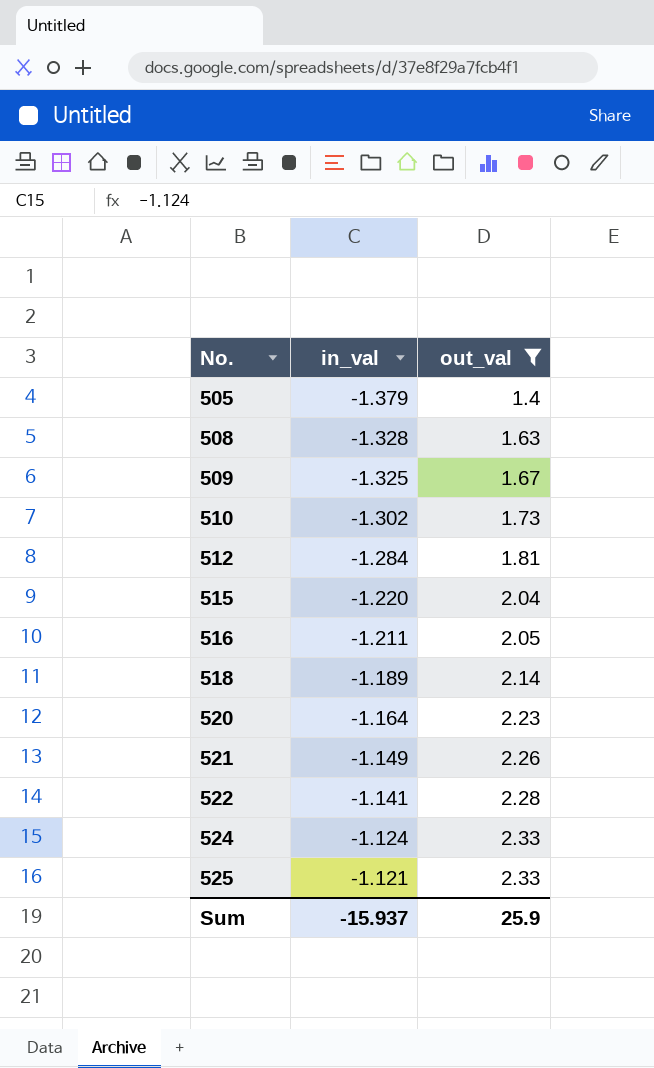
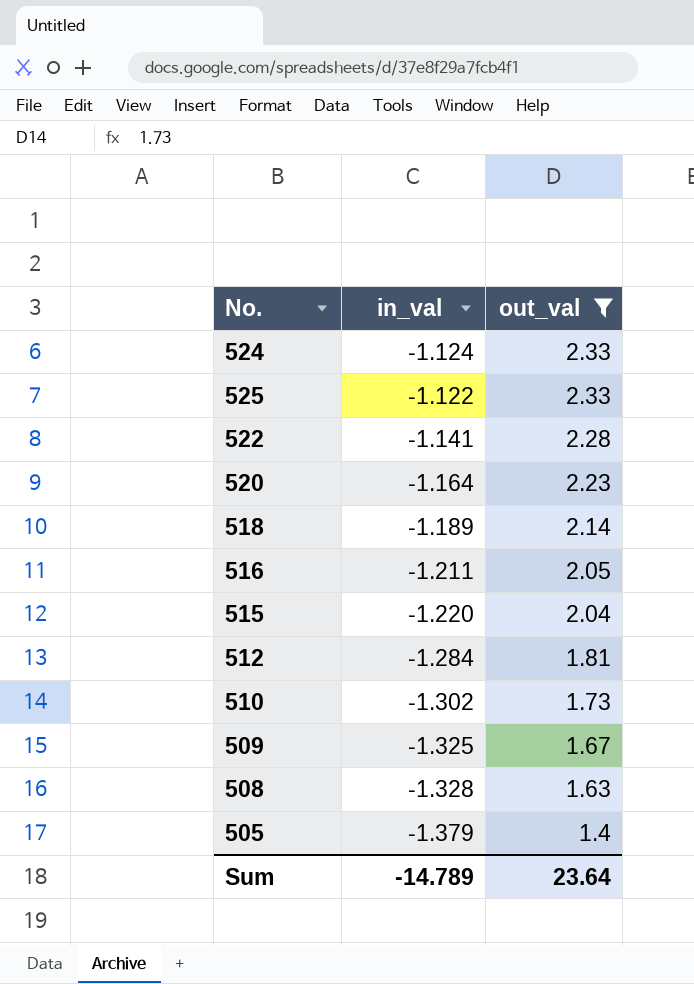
row order: No. ascending -> out_val descending
row 521: -1.149 | 2.26 -> none
525 | in_val: -1.121 -> -1.122
Sum | in_val: -15.937 -> -14.789
Sum | out_val: 25.9 -> 23.64

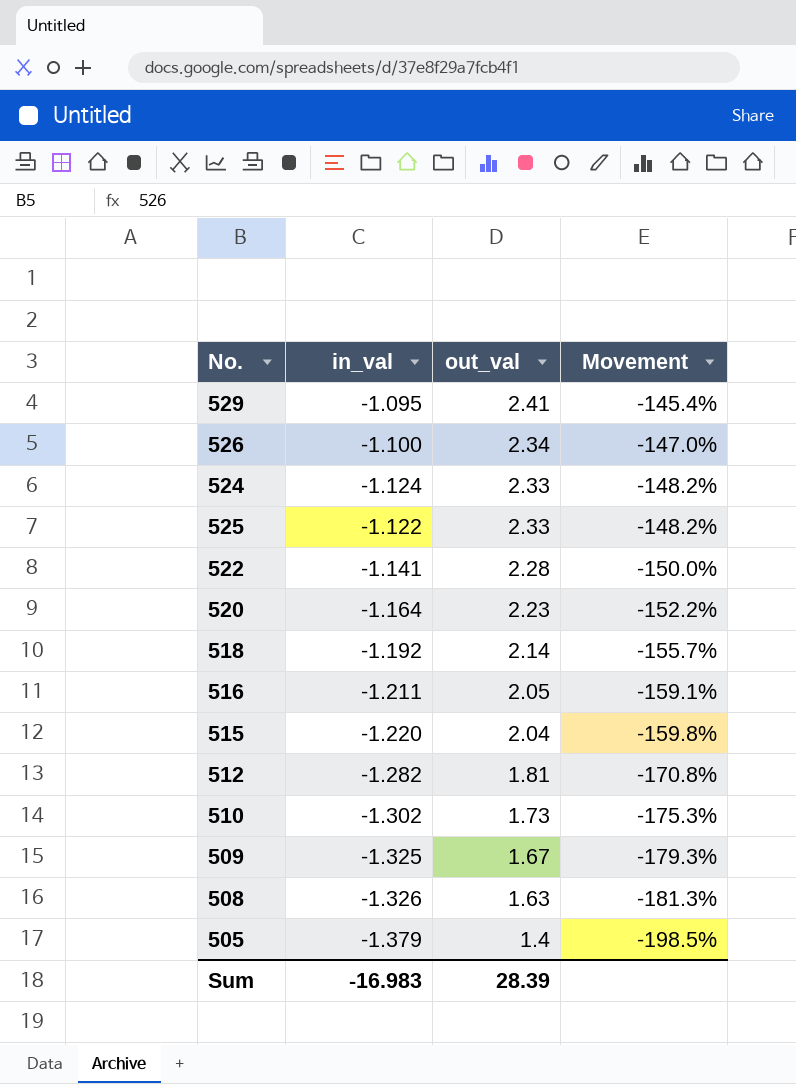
filter: out_val <= 2.33 -> none
column Movement | formula: none -> ([in_val] - [out_val]) / [out_val]
518 | in_val: -1.189 -> -1.192
512 | in_val: -1.284 -> -1.282
508 | in_val: -1.328 -> -1.326
Sum | in_val: -14.789 -> -16.983
Sum | out_val: 23.64 -> 28.39

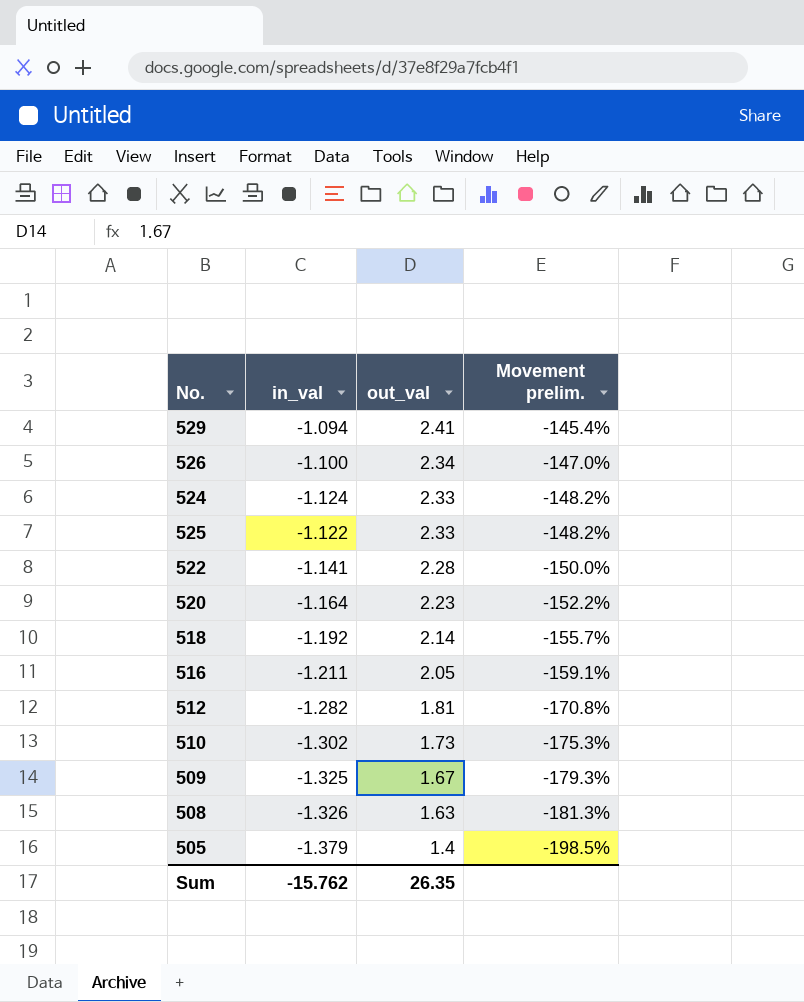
column name: Movement -> Movement prelim.
row 515: -1.220 | 2.04 | -159.8% -> none
529 | in_val: -1.095 -> -1.094
Sum | in_val: -16.983 -> -15.762
Sum | out_val: 28.39 -> 26.35

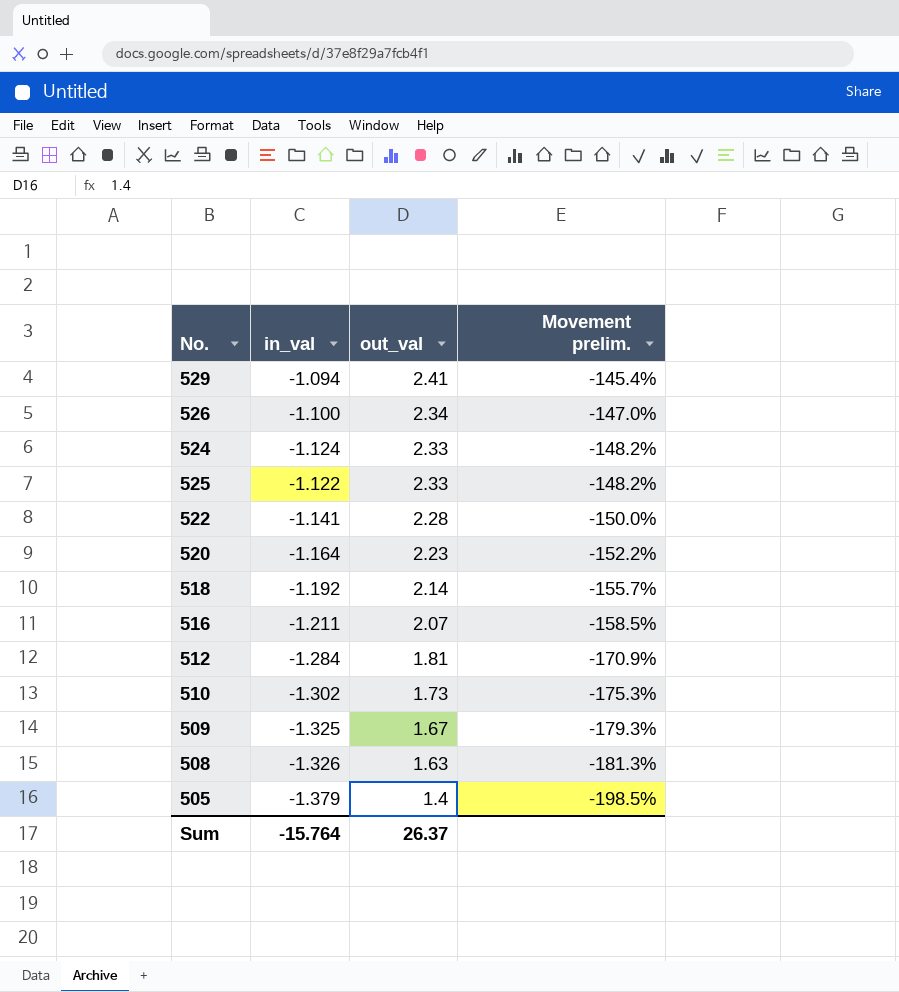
516 | out_val: 2.05 -> 2.07
516 | Movement prelim.: -159.1% -> -158.5%
512 | in_val: -1.282 -> -1.284
512 | Movement prelim.: -170.8% -> -170.9%
Sum | in_val: -15.762 -> -15.764
Sum | out_val: 26.35 -> 26.37

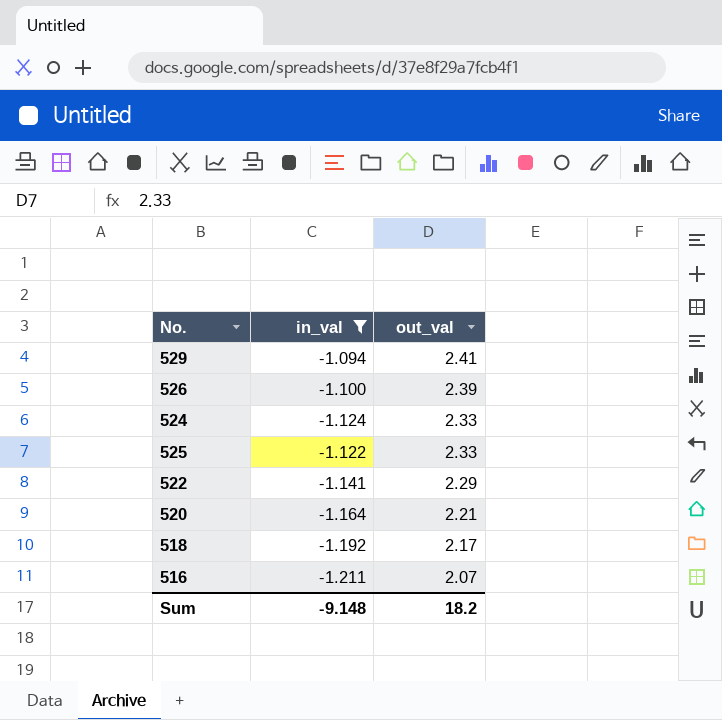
filter: none -> in_val >= -1.211
column Movement prelim. | formula: ([in_val] - [out_val]) / [out_val] -> none
526 | out_val: 2.34 -> 2.39
522 | out_val: 2.28 -> 2.29
520 | out_val: 2.23 -> 2.21
518 | out_val: 2.14 -> 2.17
Sum | in_val: -15.764 -> -9.148
Sum | out_val: 26.37 -> 18.2

